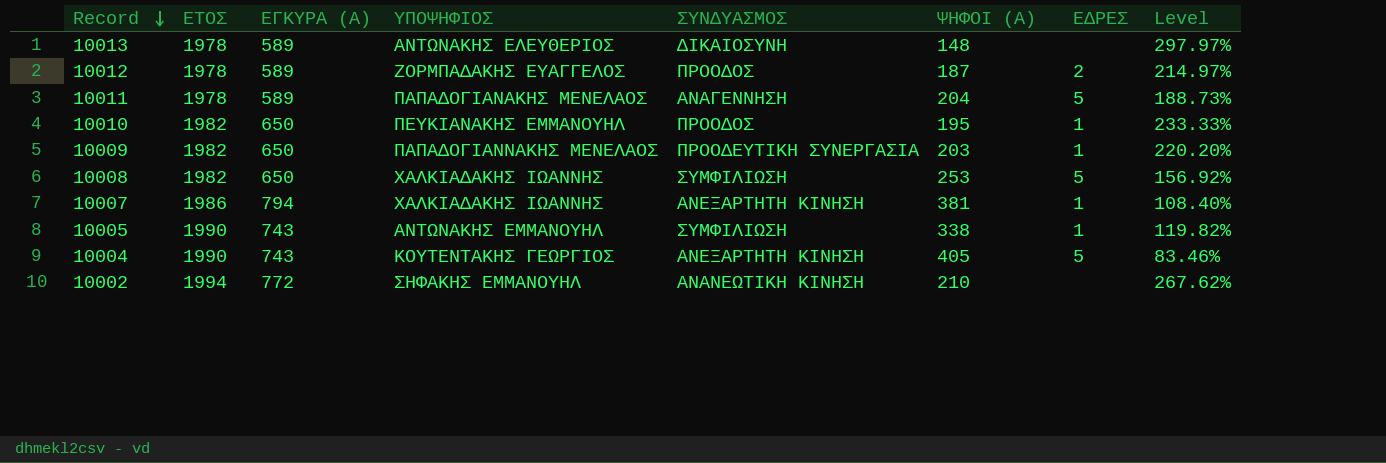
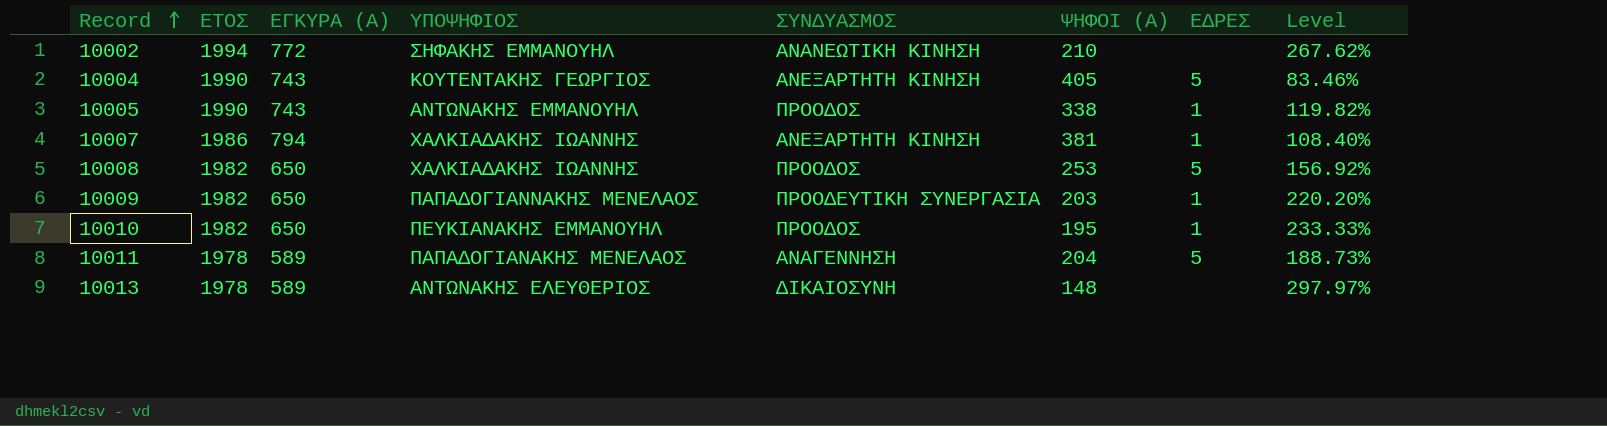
row order: Record descending -> Record ascending
row 10012: 1978 | 589 | ΖΟΡΜΠΑΔΑΚΗΣ ΕΥΑΓΓΕΛΟΣ | ΠΡΟΟΔΟΣ | 187 | 2 | 214.97% -> none
10005 | ΣΥΝΔΥΑΣΜΟΣ: ΣΥΜΦΙΛΙΩΣΗ -> ΠΡΟΟΔΟΣ
10008 | ΣΥΝΔΥΑΣΜΟΣ: ΣΥΜΦΙΛΙΩΣΗ -> ΠΡΟΟΔΟΣ

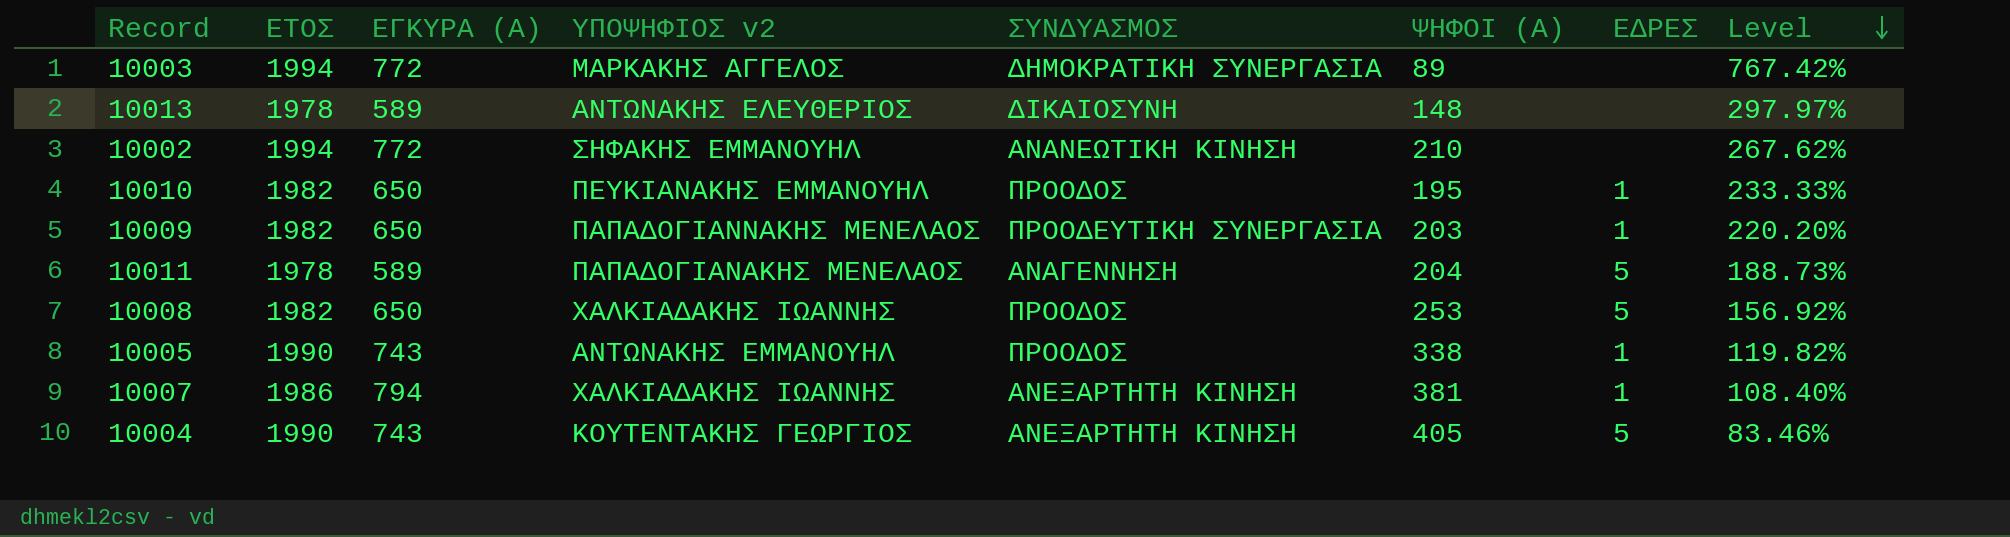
row order: Record ascending -> Level descending
column name: ΥΠΟΨΗΦΙΟΣ -> ΥΠΟΨΗΦΙΟΣ v2
row 10003: none -> 1994 | 772 | ΜΑΡΚΑΚΗΣ ΑΓΓΕΛΟΣ | ΔΗΜΟΚΡΑΤΙΚΗ ΣΥΝΕΡΓΑΣΙΑ | 89 | none | 767.42%

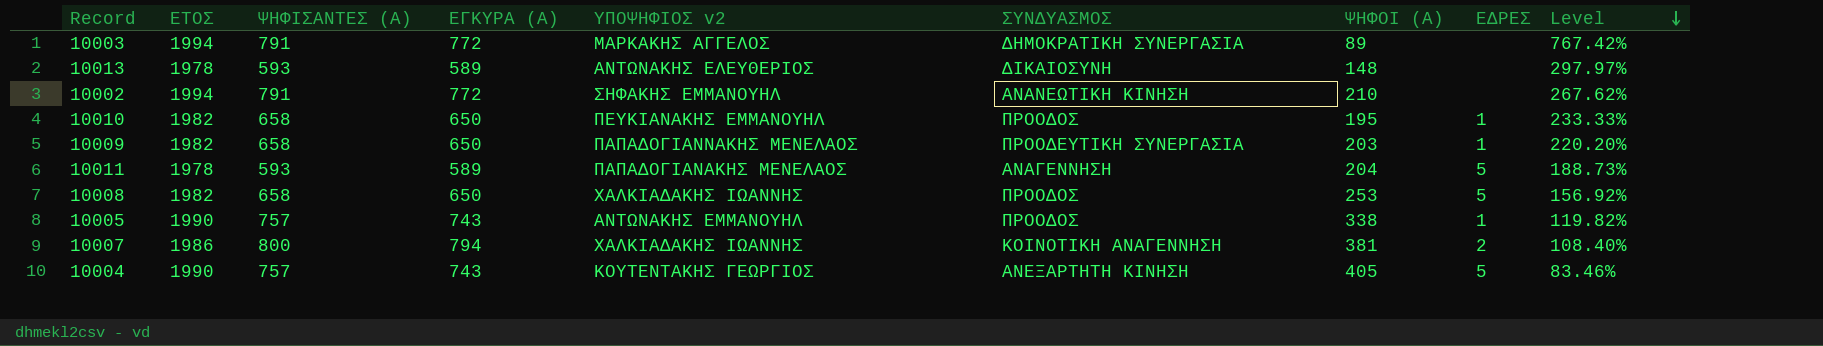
column ΨΗΦΙΣΑΝΤΕΣ (Α) | position: none -> 3
10007 | ΣΥΝΔΥΑΣΜΟΣ: ΑΝΕΞΑΡΤΗΤΗ ΚΙΝΗΣΗ -> ΚΟΙΝΟΤΙΚΗ ΑΝΑΓΕΝΝΗΣΗ
10007 | ΕΔΡΕΣ: 1 -> 2

